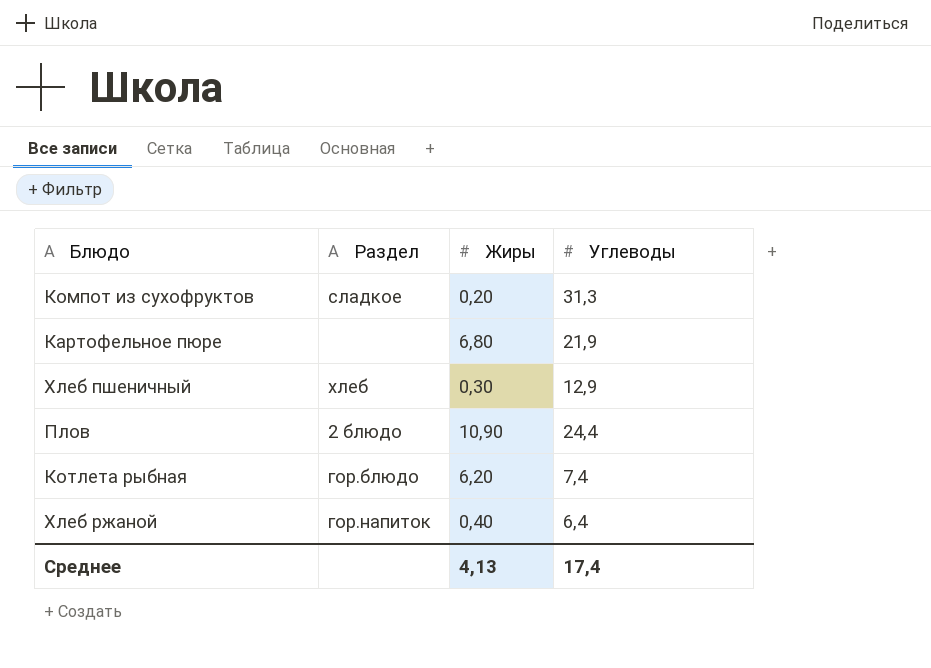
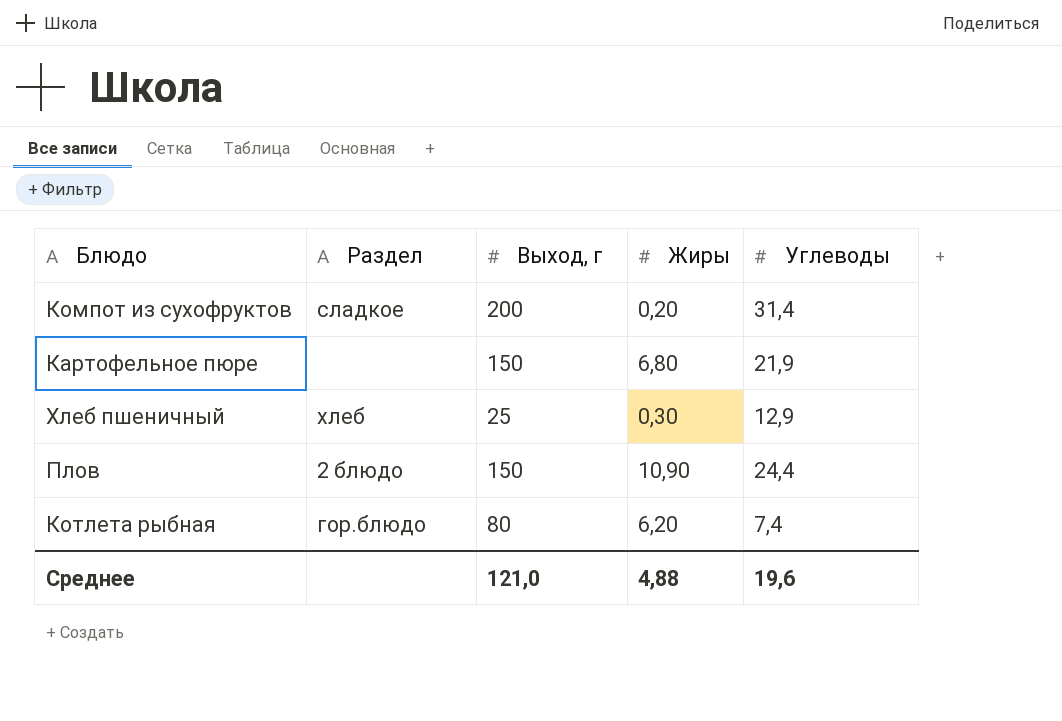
column Выход, г | position: none -> 3
row Хлеб ржаной: гор.напиток | 0,40 | 6,4 -> none
Компот из сухофруктов | Углеводы: 31,3 -> 31,4
Среднее | Жиры: 4,13 -> 4,88
Среднее | Углеводы: 17,4 -> 19,6

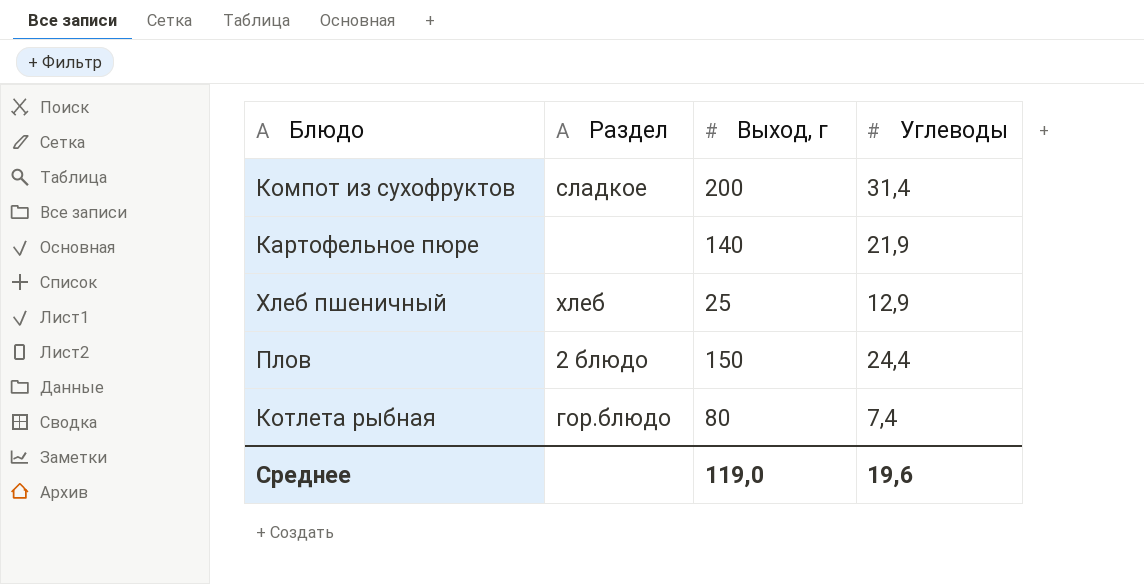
column Жиры | position: 4 -> none
Картофельное пюре | Выход, г: 150 -> 140
Среднее | Выход, г: 121,0 -> 119,0

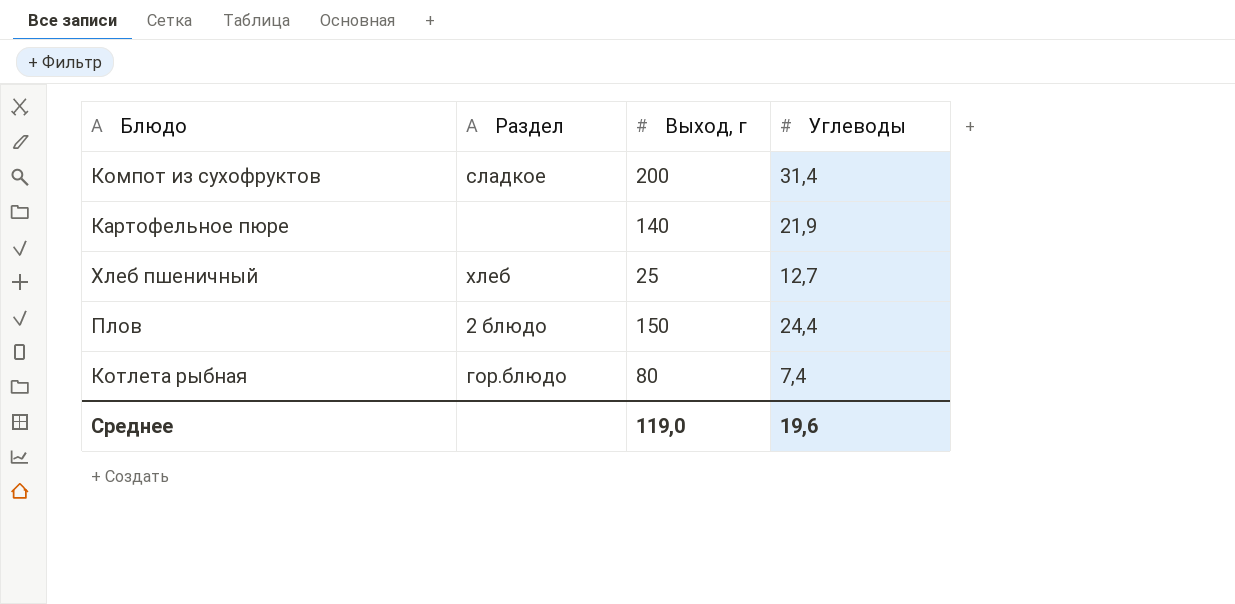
Хлеб пшеничный | Углеводы: 12,9 -> 12,7

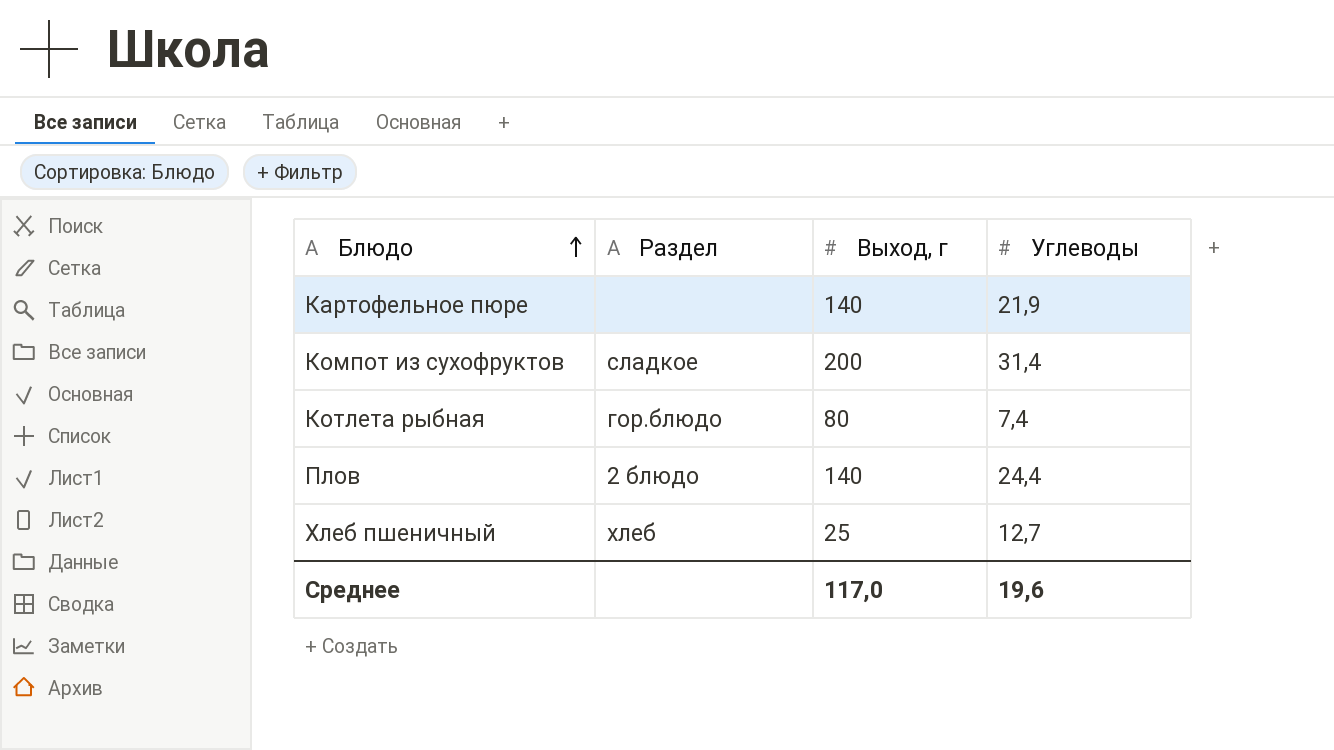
row order: none -> Блюдо ascending
Плов | Выход, г: 150 -> 140
Среднее | Выход, г: 119,0 -> 117,0

